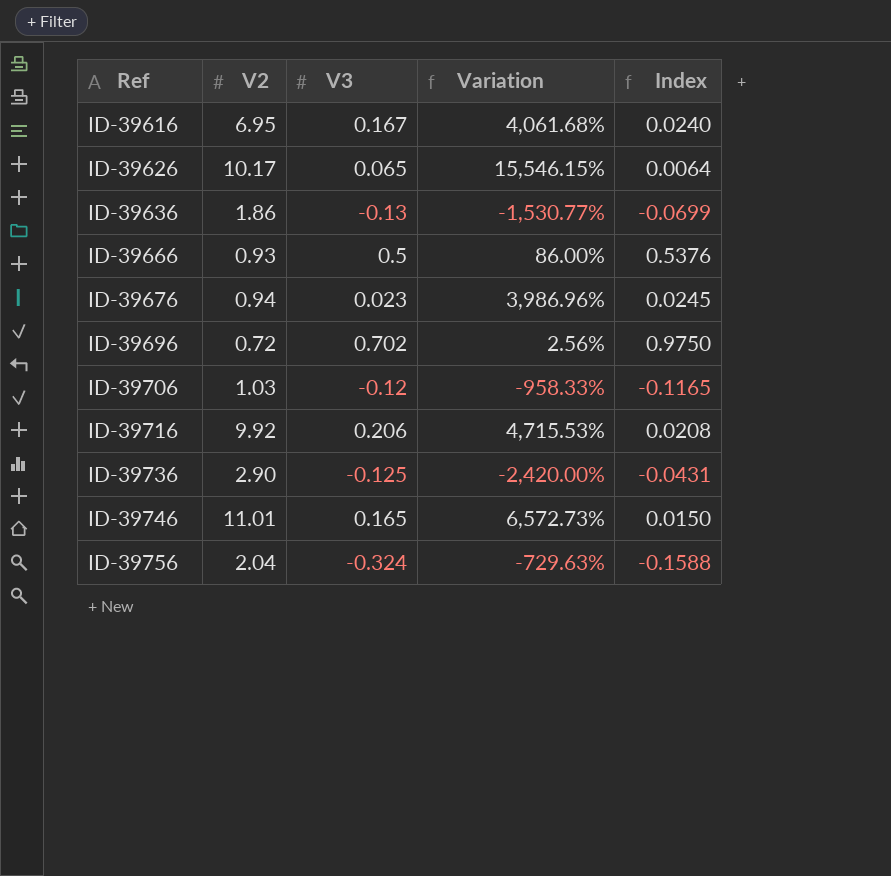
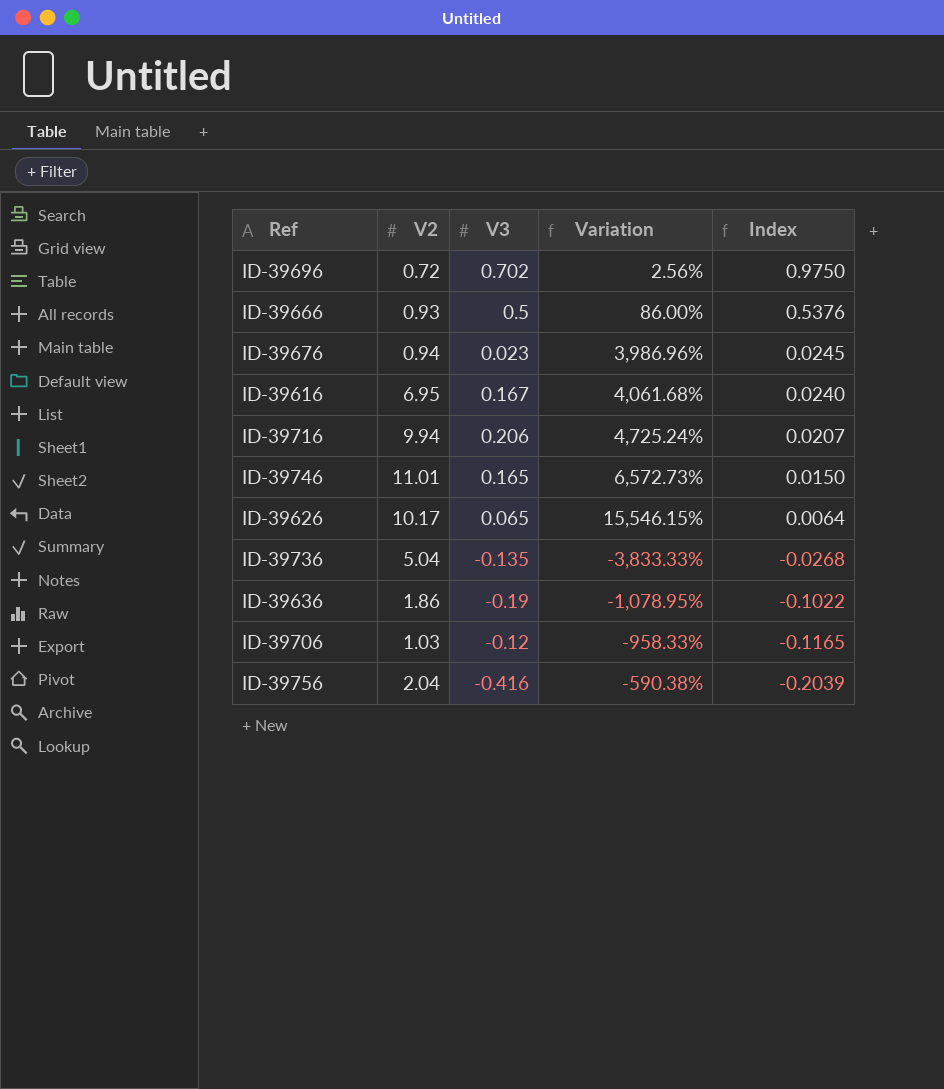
row order: Ref ascending -> Index descending
ID-39716 | V2: 9.92 -> 9.94
ID-39716 | Variation: 4,715.53% -> 4,725.24%
ID-39716 | Index: 0.0208 -> 0.0207
ID-39736 | V2: 2.90 -> 5.04
ID-39736 | V3: -0.125 -> -0.135
ID-39736 | Variation: -2,420.00% -> -3,833.33%
ID-39736 | Index: -0.0431 -> -0.0268
ID-39636 | V3: -0.13 -> -0.19
ID-39636 | Variation: -1,530.77% -> -1,078.95%
ID-39636 | Index: -0.0699 -> -0.1022
ID-39756 | V3: -0.324 -> -0.416
ID-39756 | Variation: -729.63% -> -590.38%
ID-39756 | Index: -0.1588 -> -0.2039

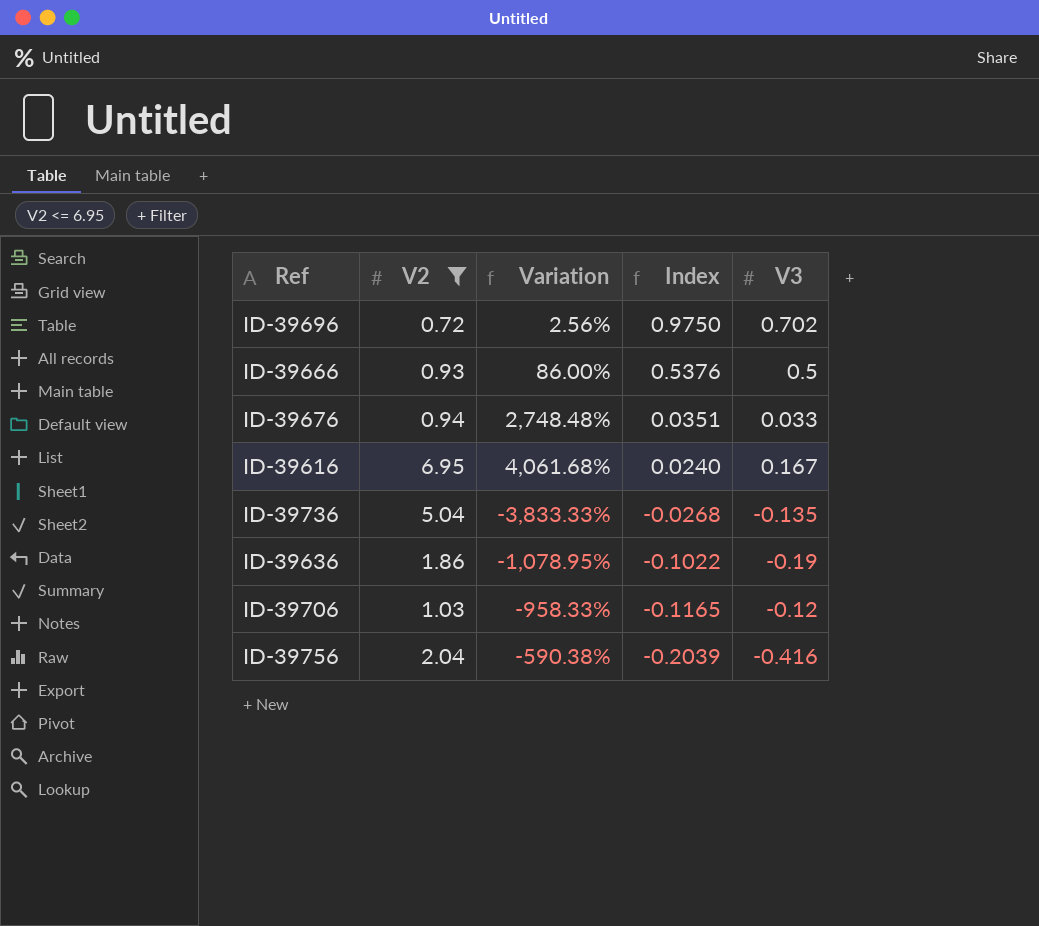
filter: none -> V2 <= 6.95
column V3 | position: 3 -> 5
ID-39676 | Variation: 3,986.96% -> 2,748.48%
ID-39676 | Index: 0.0245 -> 0.0351
ID-39676 | V3: 0.023 -> 0.033

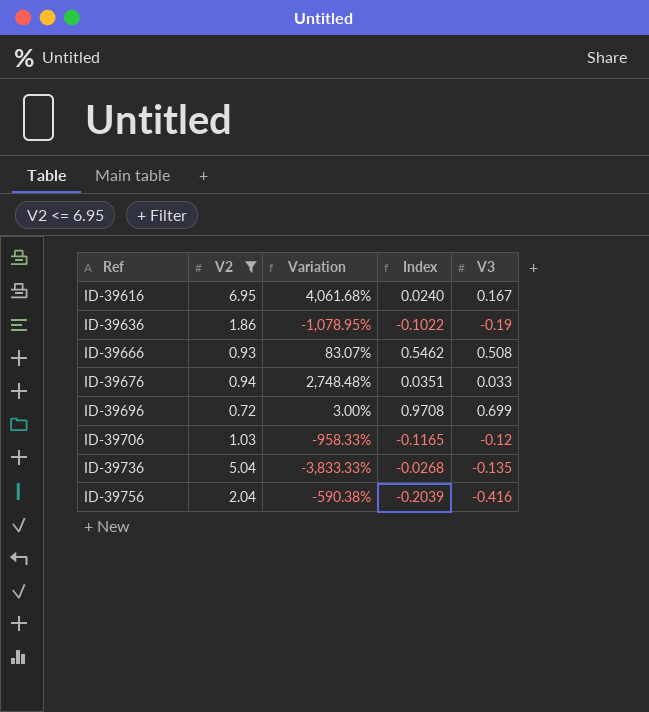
row order: Index descending -> Ref ascending
ID-39666 | Variation: 86.00% -> 83.07%
ID-39666 | Index: 0.5376 -> 0.5462
ID-39666 | V3: 0.5 -> 0.508
ID-39696 | Variation: 2.56% -> 3.00%
ID-39696 | Index: 0.9750 -> 0.9708
ID-39696 | V3: 0.702 -> 0.699

